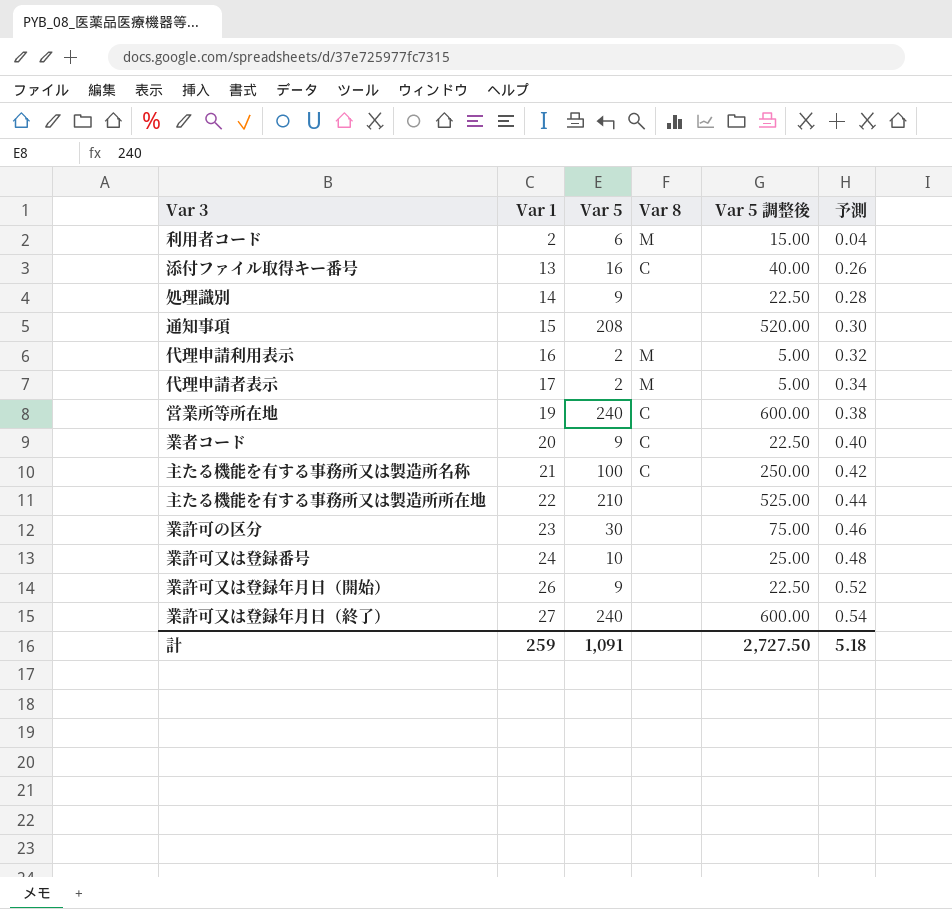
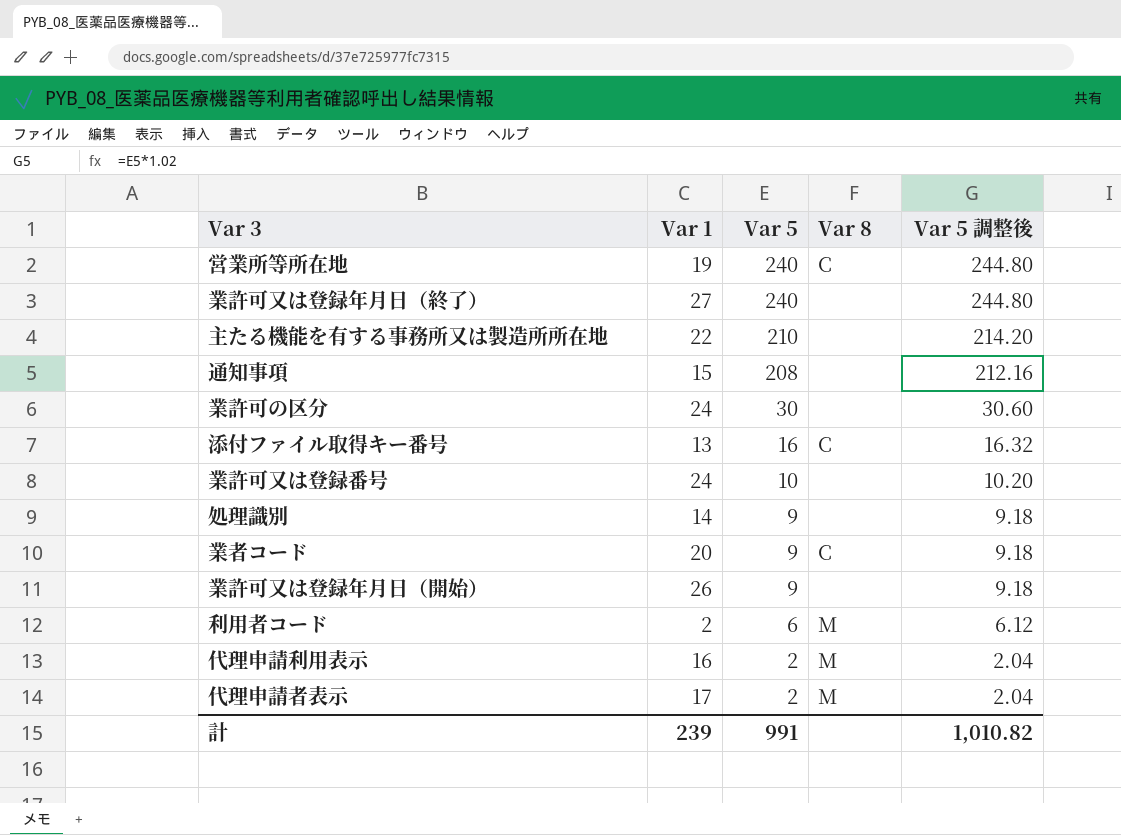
row order: Var 1 ascending -> Var 5 descending
column 予測 | formula: [Var 1] * 0.02 -> none
column Var 5 調整後 | formula: [Var 5] * 2.5 -> [Var 5] * 1.02
row 主たる機能を有する事務所又は製造所名称: 21 | 100 | C | 250.00 | 0.42 -> none
業許可の区分 | Var 1: 23 -> 24
計 | Var 1: 259 -> 239
計 | Var 5: 1,091 -> 991
計 | Var 5 調整後: 2,727.50 -> 1,010.82

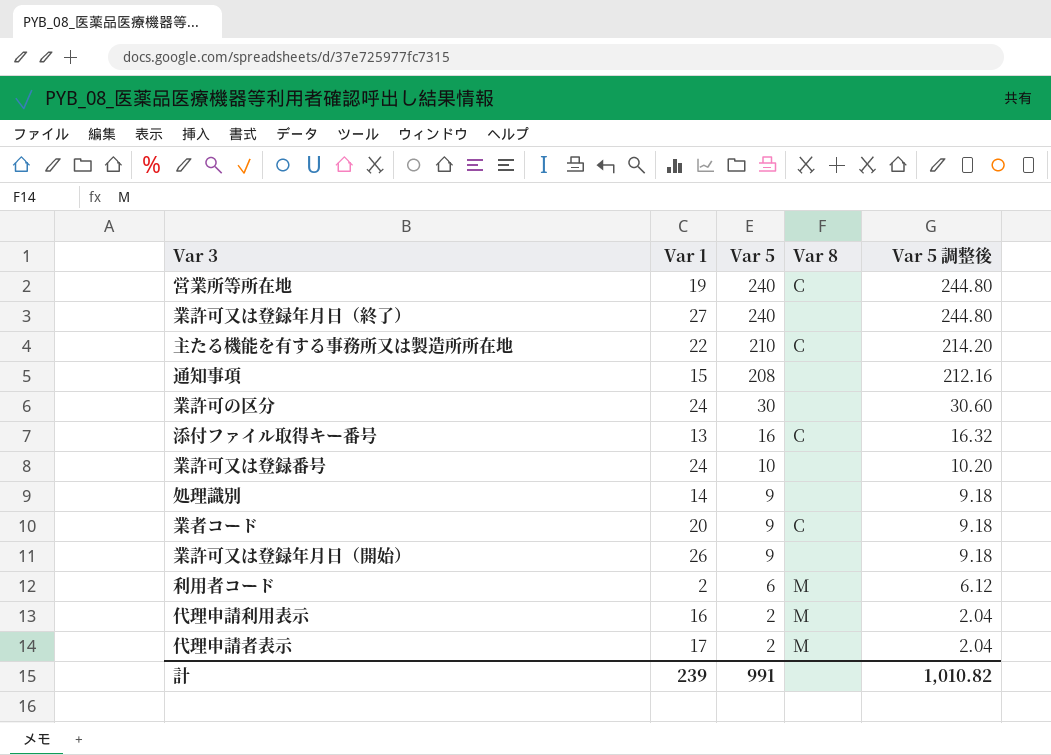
主たる機能を有する事務所又は製造所所在地 | Var 8: none -> C

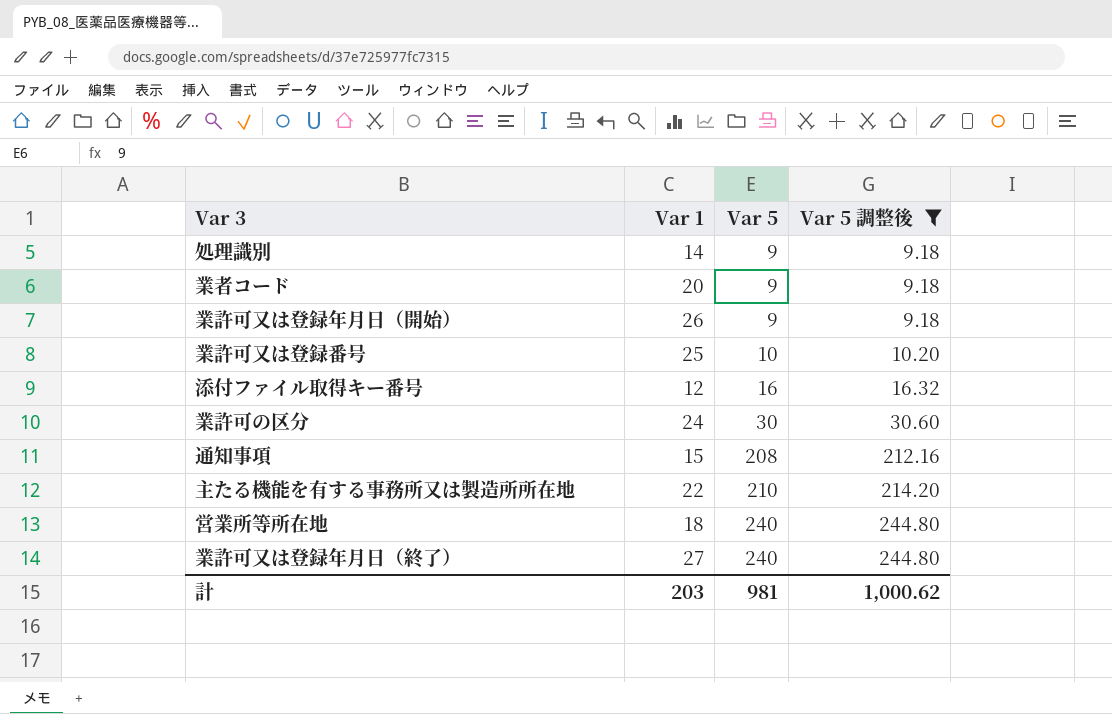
filter: none -> Var 5 調整後 >= 9.18
row order: Var 5 descending -> Var 5 ascending
column Var 8 | position: 4 -> none
業許可又は登録番号 | Var 1: 24 -> 25
添付ファイル取得キー番号 | Var 1: 13 -> 12
営業所等所在地 | Var 1: 19 -> 18
計 | Var 1: 239 -> 203
計 | Var 5: 991 -> 981
計 | Var 5 調整後: 1,010.82 -> 1,000.62

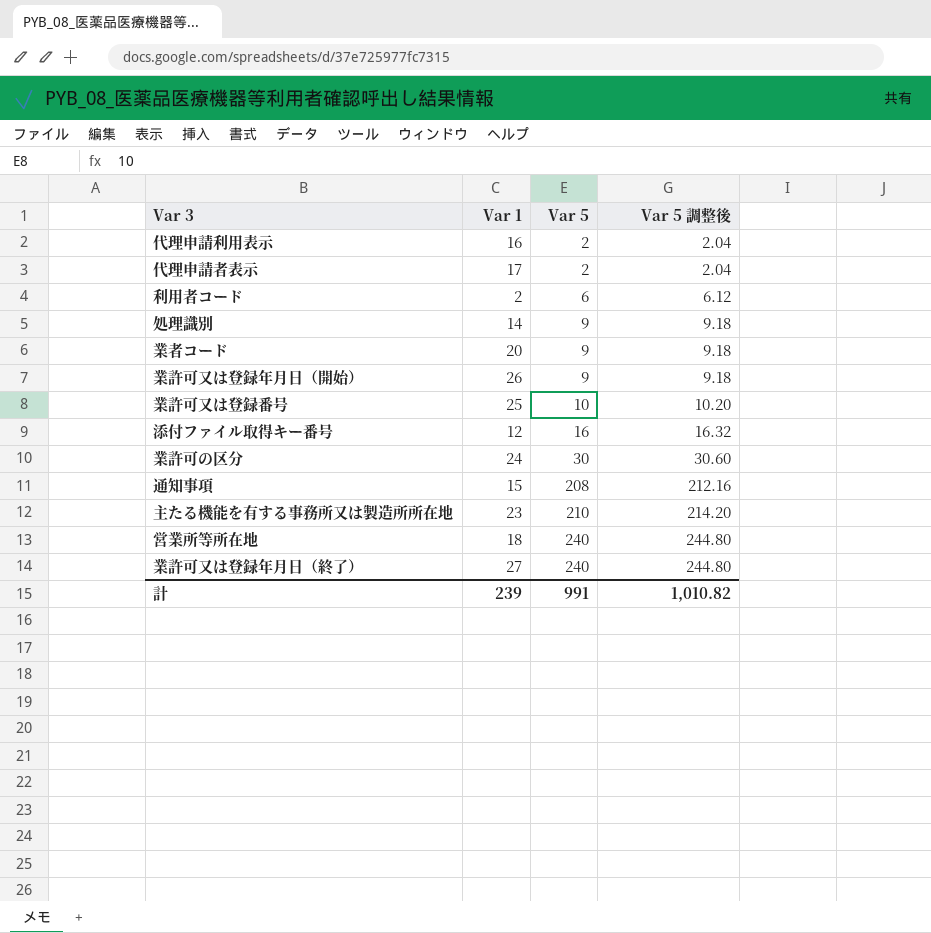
filter: Var 5 調整後 >= 9.18 -> none
主たる機能を有する事務所又は製造所所在地 | Var 1: 22 -> 23
計 | Var 1: 203 -> 239
計 | Var 5: 981 -> 991
計 | Var 5 調整後: 1,000.62 -> 1,010.82

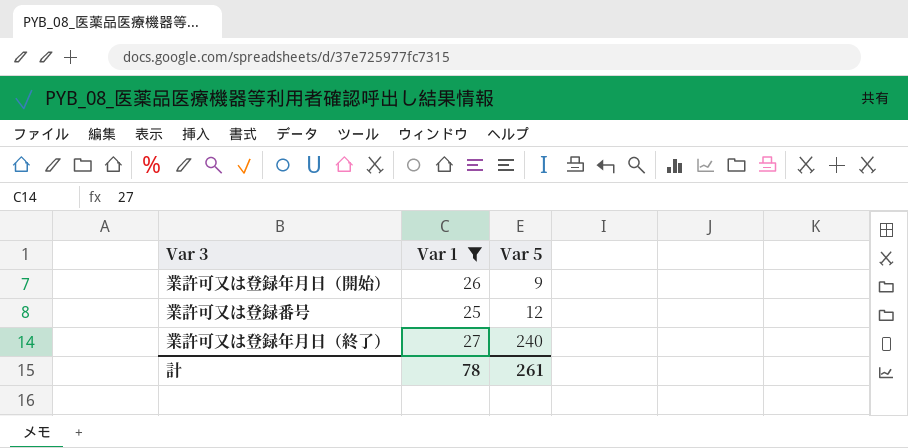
filter: none -> Var 1 >= 25
column Var 5 調整後 | formula: [Var 5] * 1.02 -> none
業許可又は登録番号 | Var 5: 10 -> 12
計 | Var 1: 239 -> 78
計 | Var 5: 991 -> 261

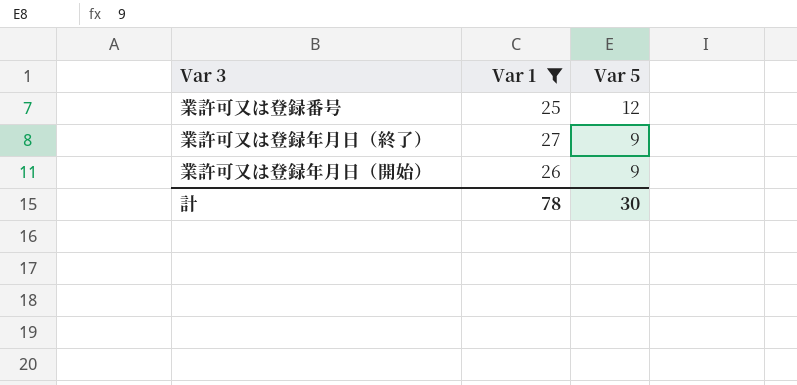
row order: Var 5 ascending -> Var 5 descending
業許可又は登録年月日（終了） | Var 5: 240 -> 9
計 | Var 5: 261 -> 30

